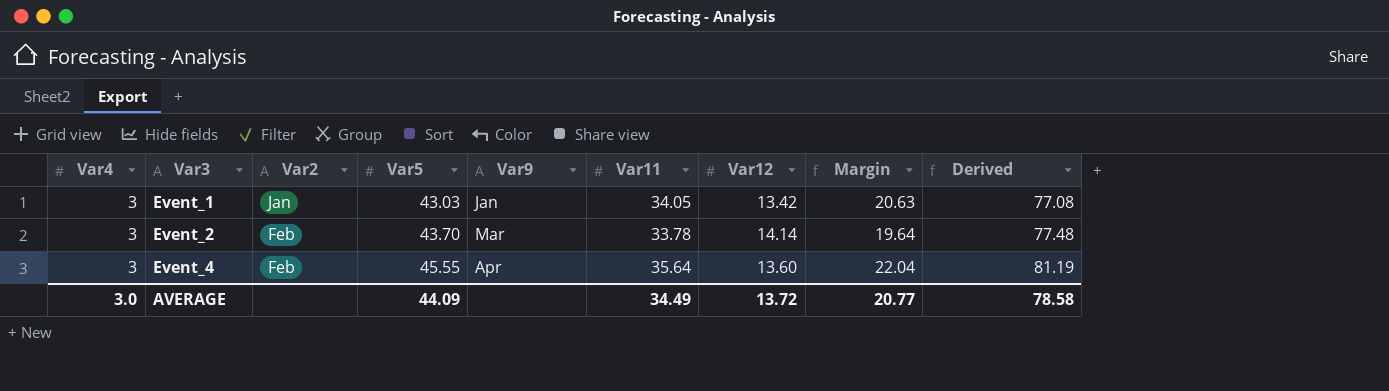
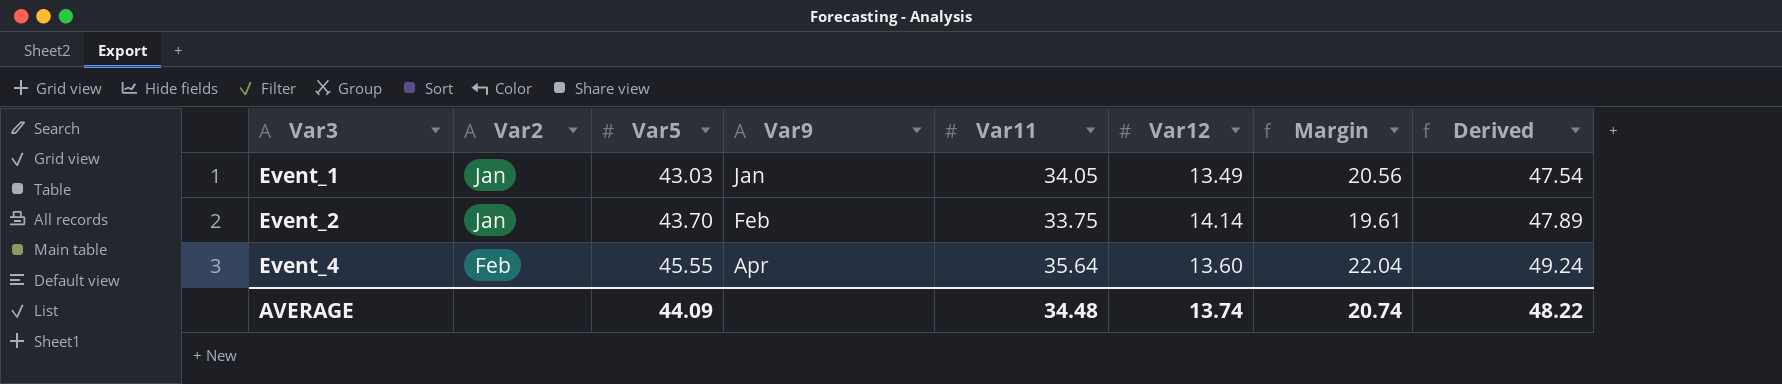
column Var4 | position: 1 -> none
column Derived | formula: [Var5] + [Var11] -> [Var11] + [Var12]
Event_1 | Var12: 13.42 -> 13.49
Event_1 | Margin: 20.63 -> 20.56
Event_2 | Var2: Feb -> Jan
Event_2 | Var9: Mar -> Feb
Event_2 | Var11: 33.78 -> 33.75
Event_2 | Margin: 19.64 -> 19.61
AVERAGE | Var11: 34.49 -> 34.48
AVERAGE | Var12: 13.72 -> 13.74
AVERAGE | Margin: 20.77 -> 20.74
AVERAGE | Derived: 78.58 -> 48.22

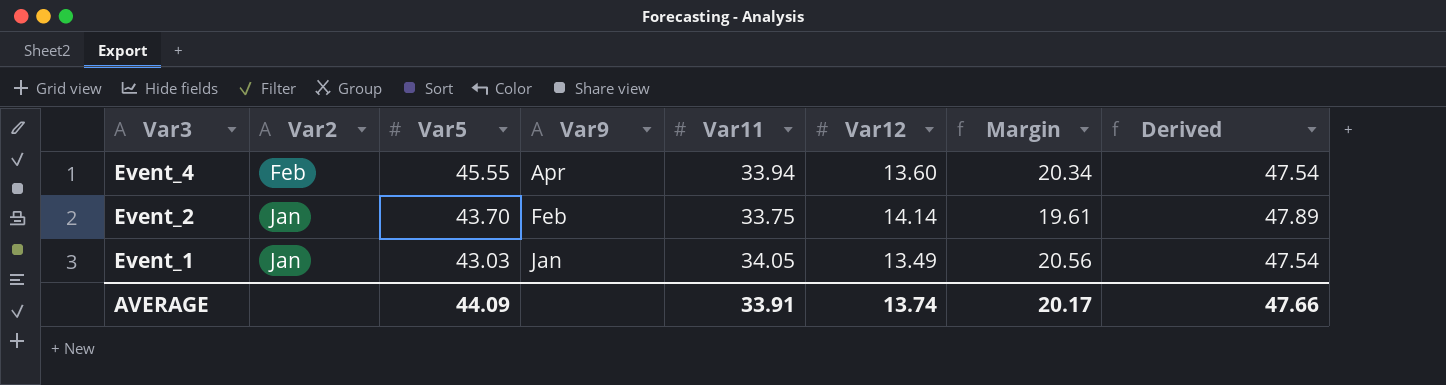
row order: Var3 ascending -> Var3 descending
Event_4 | Var11: 35.64 -> 33.94
Event_4 | Margin: 22.04 -> 20.34
Event_4 | Derived: 49.24 -> 47.54
AVERAGE | Var11: 34.48 -> 33.91
AVERAGE | Margin: 20.74 -> 20.17
AVERAGE | Derived: 48.22 -> 47.66

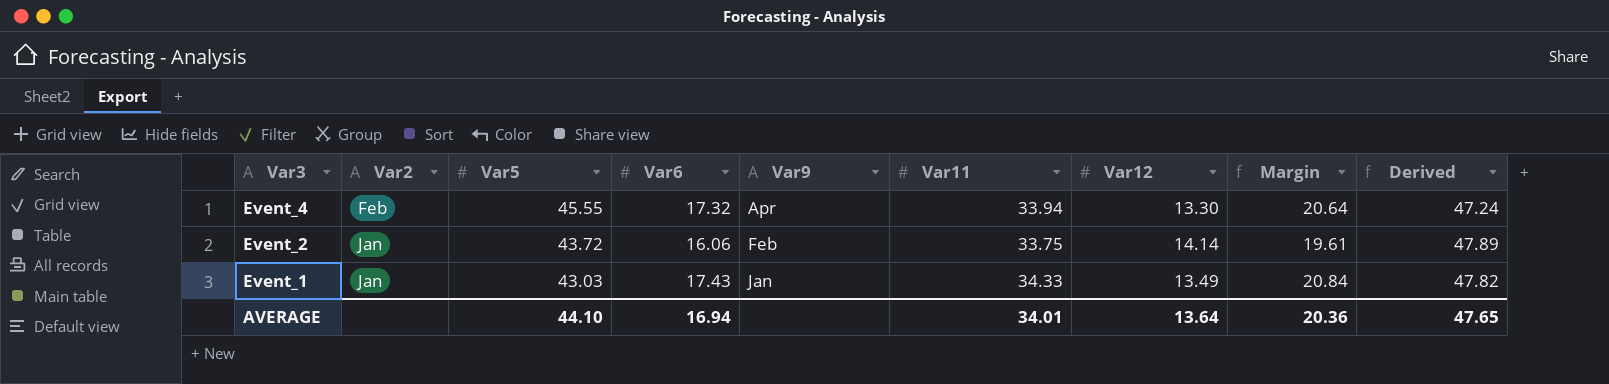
column Var6 | position: none -> 4
Event_4 | Var12: 13.60 -> 13.30
Event_4 | Margin: 20.34 -> 20.64
Event_4 | Derived: 47.54 -> 47.24
Event_2 | Var5: 43.70 -> 43.72
Event_1 | Var11: 34.05 -> 34.33
Event_1 | Margin: 20.56 -> 20.84
Event_1 | Derived: 47.54 -> 47.82
AVERAGE | Var5: 44.09 -> 44.10
AVERAGE | Var11: 33.91 -> 34.01
AVERAGE | Var12: 13.74 -> 13.64
AVERAGE | Margin: 20.17 -> 20.36
AVERAGE | Derived: 47.66 -> 47.65

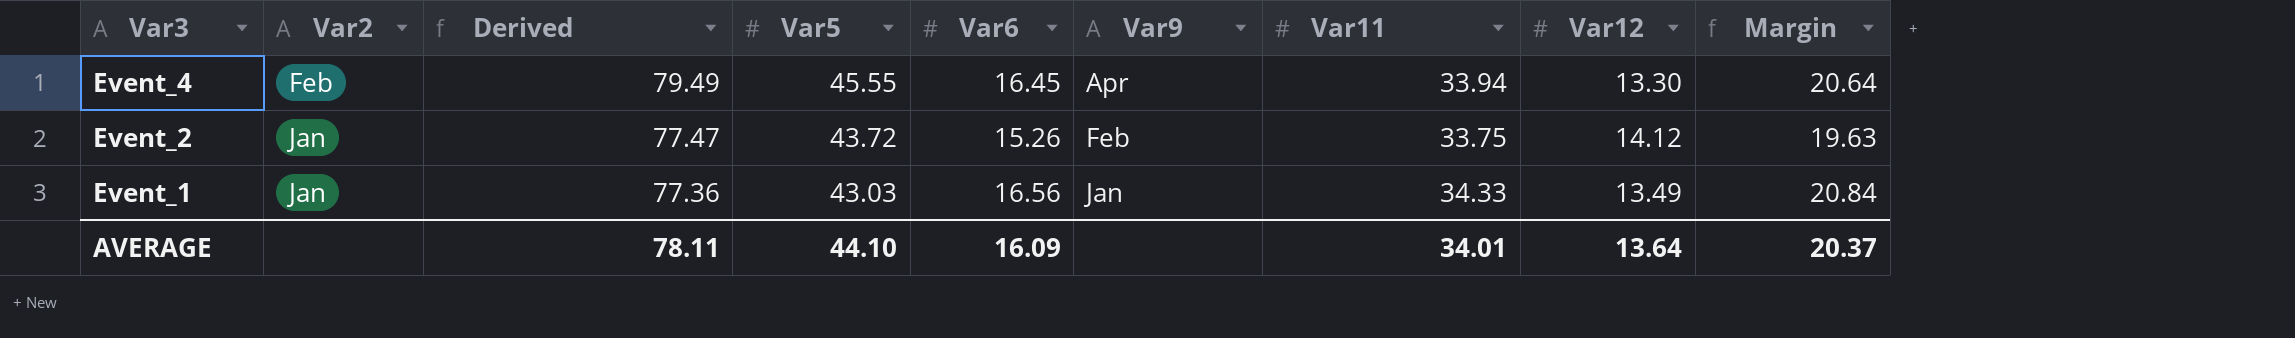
column Derived | formula: [Var11] + [Var12] -> [Var5] + [Var11]
column Derived | position: 9 -> 3
Event_4 | Var6: 17.32 -> 16.45
Event_2 | Var6: 16.06 -> 15.26
Event_2 | Var12: 14.14 -> 14.12
Event_2 | Margin: 19.61 -> 19.63
Event_1 | Var6: 17.43 -> 16.56
AVERAGE | Derived: 47.65 -> 78.11
AVERAGE | Var6: 16.94 -> 16.09
AVERAGE | Margin: 20.36 -> 20.37

